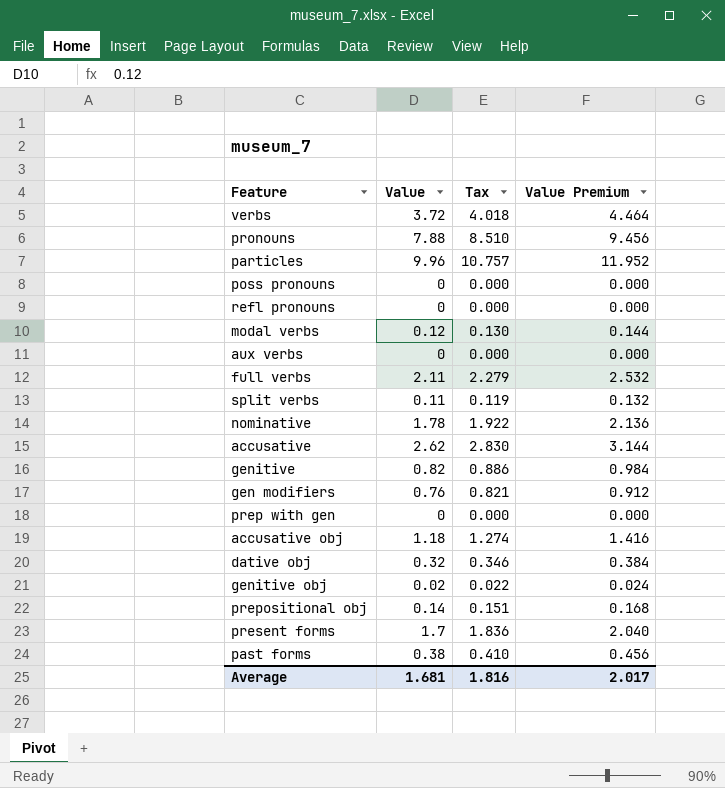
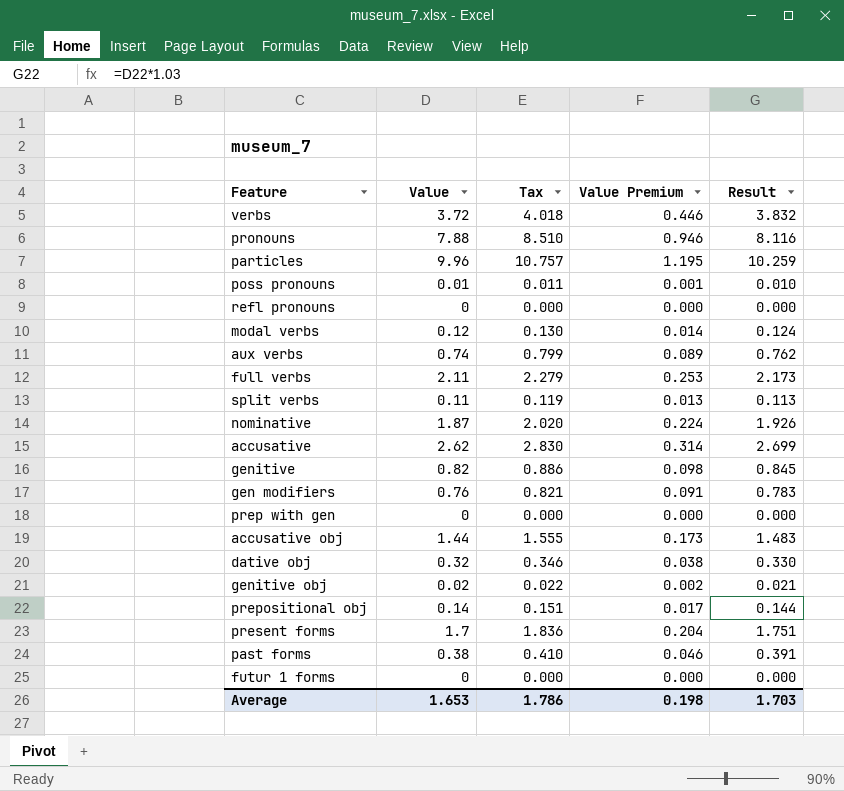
column Value Premium | formula: [Value] * 1.2 -> [Value] * 0.12
column Result | formula: none -> [Value] * 1.03
poss pronouns | Value: 0 -> 0.01
poss pronouns | Tax: 0.000 -> 0.011
aux verbs | Value: 0 -> 0.74
aux verbs | Tax: 0.000 -> 0.799
nominative | Value: 1.78 -> 1.87
nominative | Tax: 1.922 -> 2.020
accusative obj | Value: 1.18 -> 1.44
accusative obj | Tax: 1.274 -> 1.555
row futur 1 forms: none -> 0 | 0.000 | 0.000 | 0.000
Average | Value: 1.681 -> 1.653
Average | Tax: 1.816 -> 1.786
Average | Value Premium: 2.017 -> 0.198

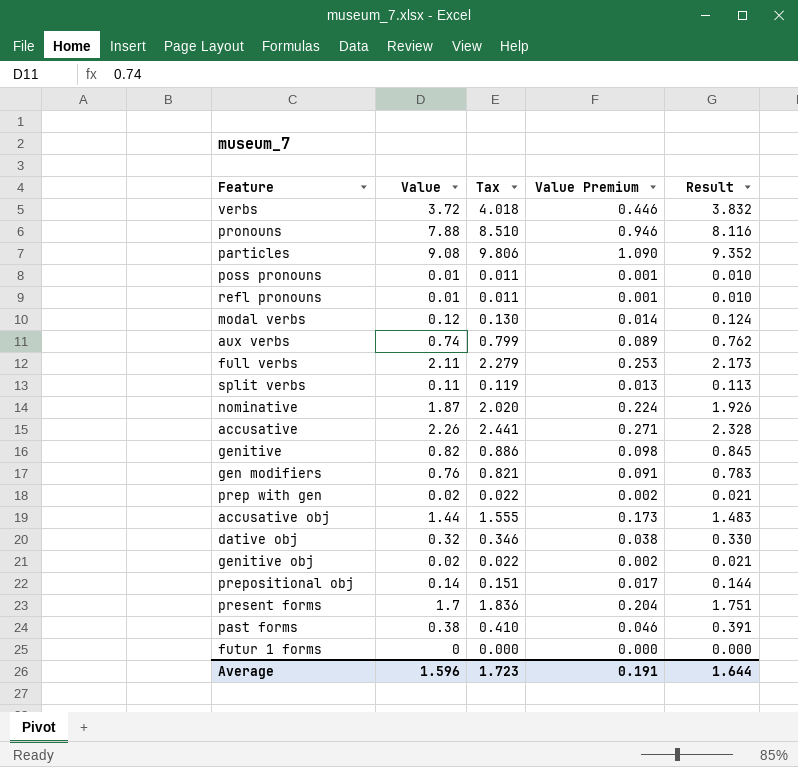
particles | Value: 9.96 -> 9.08
particles | Tax: 10.757 -> 9.806
particles | Value Premium: 1.195 -> 1.090
particles | Result: 10.259 -> 9.352
refl pronouns | Value: 0 -> 0.01
refl pronouns | Tax: 0.000 -> 0.011
refl pronouns | Value Premium: 0.000 -> 0.001
refl pronouns | Result: 0.000 -> 0.010
accusative | Value: 2.62 -> 2.26
accusative | Tax: 2.830 -> 2.441
accusative | Value Premium: 0.314 -> 0.271
accusative | Result: 2.699 -> 2.328
prep with gen | Value: 0 -> 0.02
prep with gen | Tax: 0.000 -> 0.022
prep with gen | Value Premium: 0.000 -> 0.002
prep with gen | Result: 0.000 -> 0.021
Average | Value: 1.653 -> 1.596
Average | Tax: 1.786 -> 1.723
Average | Value Premium: 0.198 -> 0.191
Average | Result: 1.703 -> 1.644

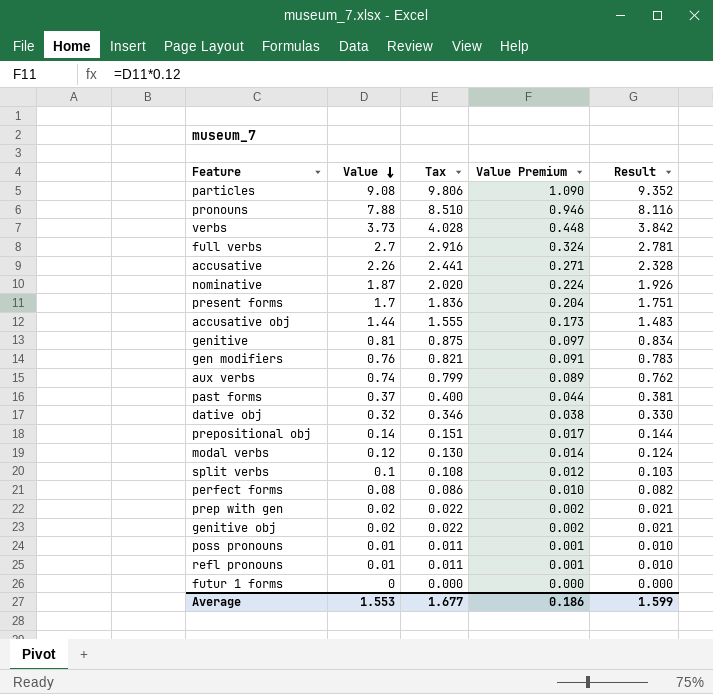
row order: none -> Value descending
verbs | Value: 3.72 -> 3.73
verbs | Tax: 4.018 -> 4.028
verbs | Value Premium: 0.446 -> 0.448
verbs | Result: 3.832 -> 3.842
full verbs | Value: 2.11 -> 2.7
full verbs | Tax: 2.279 -> 2.916
full verbs | Value Premium: 0.253 -> 0.324
full verbs | Result: 2.173 -> 2.781
genitive | Value: 0.82 -> 0.81
genitive | Tax: 0.886 -> 0.875
genitive | Value Premium: 0.098 -> 0.097
genitive | Result: 0.845 -> 0.834
past forms | Value: 0.38 -> 0.37
past forms | Tax: 0.410 -> 0.400
past forms | Value Premium: 0.046 -> 0.044
past forms | Result: 0.391 -> 0.381
split verbs | Value: 0.11 -> 0.1
split verbs | Tax: 0.119 -> 0.108
split verbs | Value Premium: 0.013 -> 0.012
split verbs | Result: 0.113 -> 0.103
row perfect forms: none -> 0.08 | 0.086 | 0.010 | 0.082
Average | Value: 1.596 -> 1.553
Average | Tax: 1.723 -> 1.677
Average | Value Premium: 0.191 -> 0.186
Average | Result: 1.644 -> 1.599

